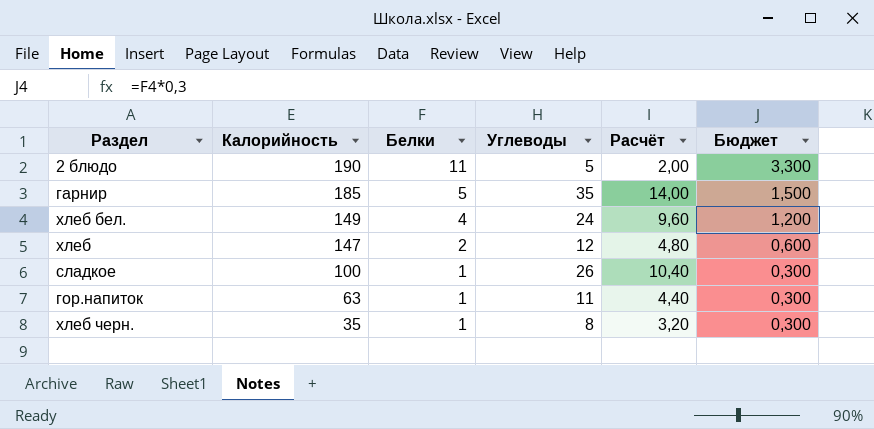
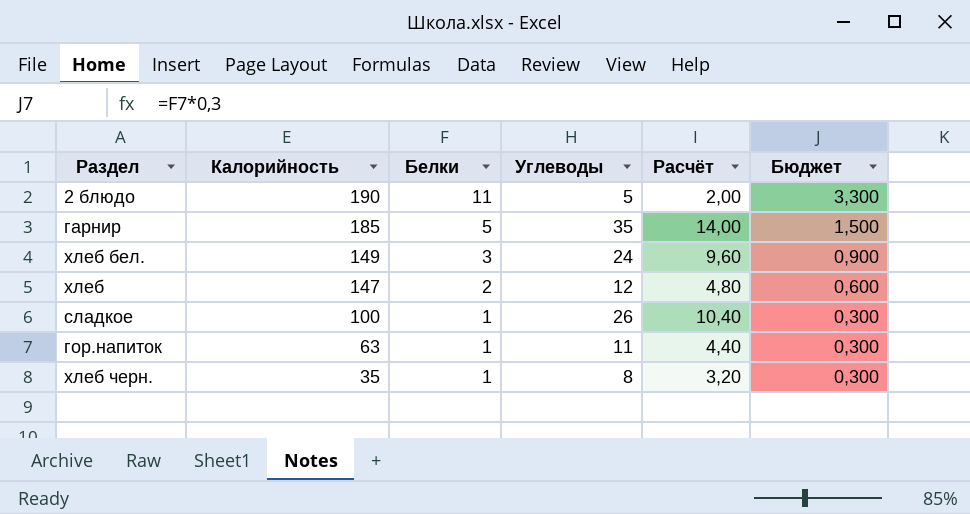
хлеб бел. | Белки: 4 -> 3
хлеб бел. | Бюджет: 1,200 -> 0,900

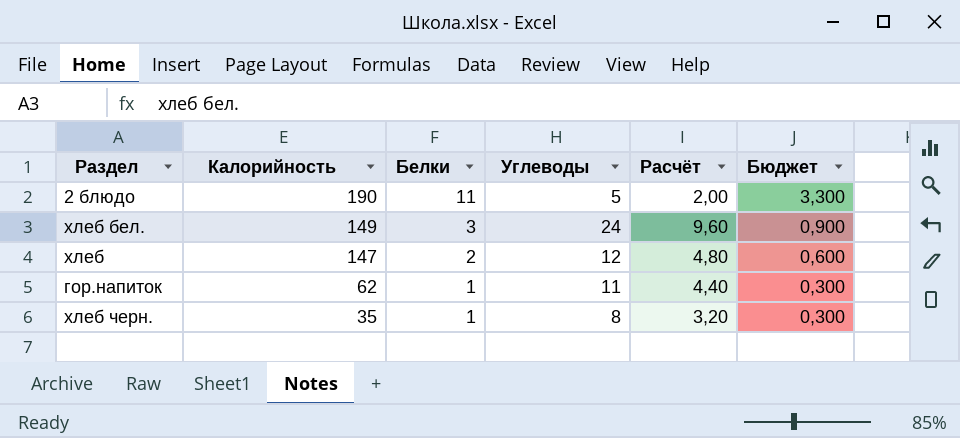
row гарнир: 185 | 5 | 35 | 14,00 | 1,500 -> none
row сладкое: 100 | 1 | 26 | 10,40 | 0,300 -> none
гор.напиток | Калорийность: 63 -> 62

